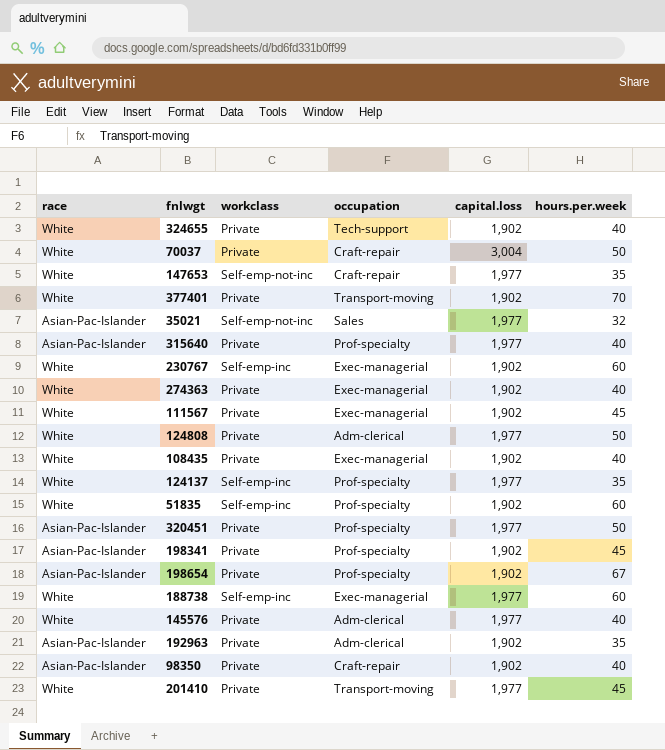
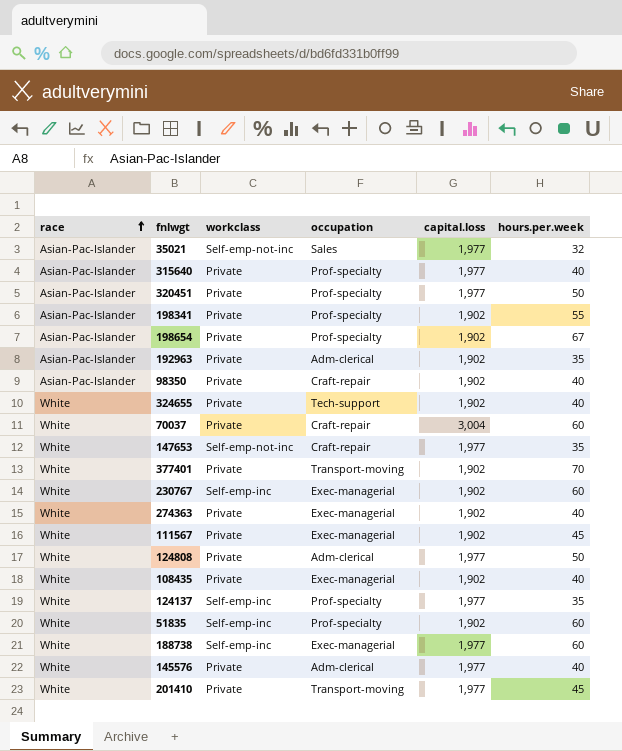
row order: none -> race ascending
198341 | hours.per.week: 45 -> 55
70037 | hours.per.week: 50 -> 60

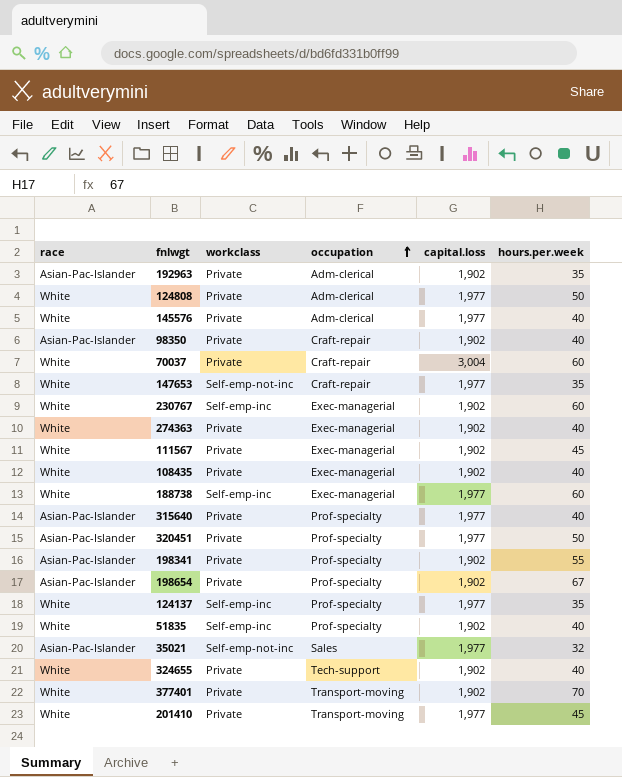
row order: race ascending -> occupation ascending
51835 | hours.per.week: 60 -> 40

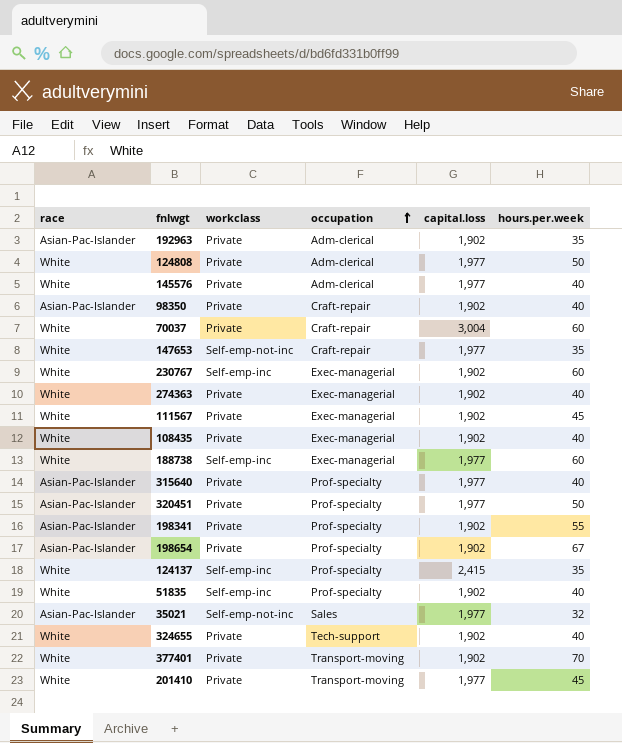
124137 | capital.loss: 1,977 -> 2,415

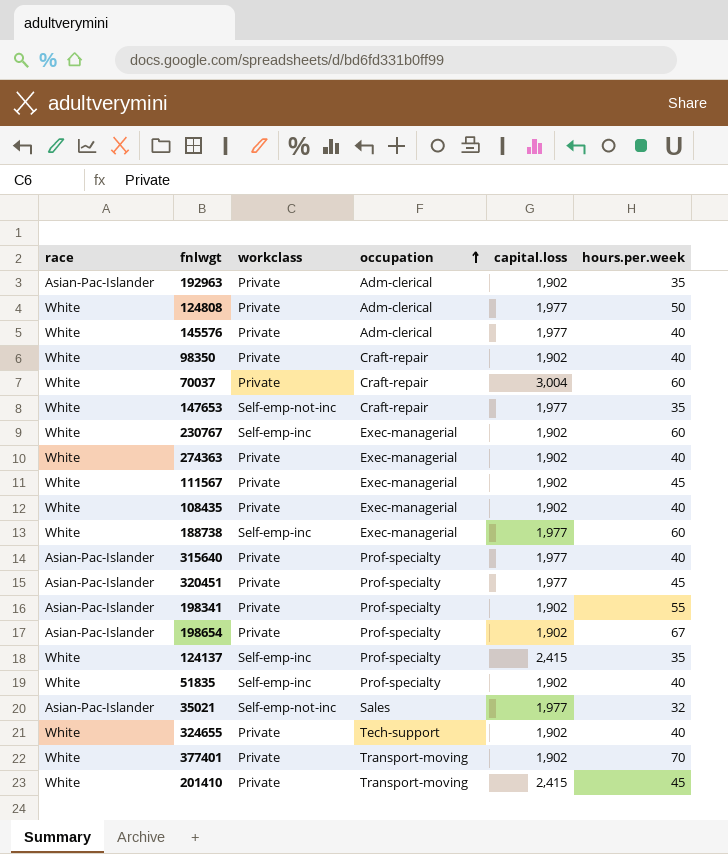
98350 | race: Asian-Pac-Islander -> White
320451 | hours.per.week: 50 -> 45
201410 | capital.loss: 1,977 -> 2,415

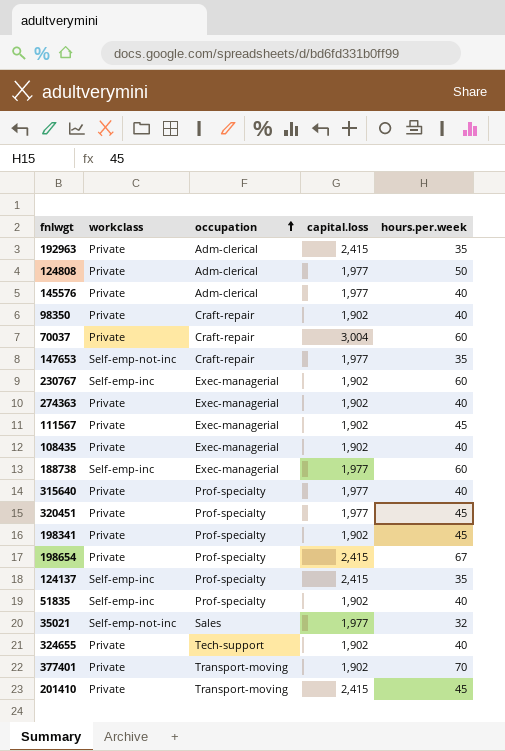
column race | position: 1 -> none
192963 | capital.loss: 1,902 -> 2,415
198341 | hours.per.week: 55 -> 45
198654 | capital.loss: 1,902 -> 2,415

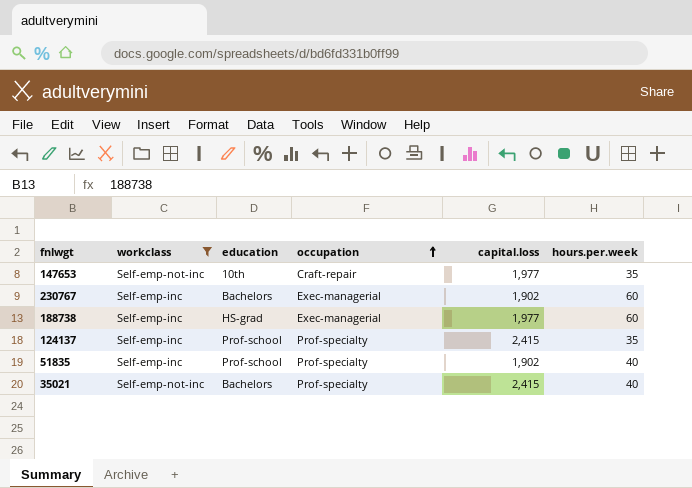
filter: none -> workclass != Private
column education | position: none -> 3
35021 | occupation: Sales -> Prof-specialty
35021 | capital.loss: 1,977 -> 2,415
35021 | hours.per.week: 32 -> 40

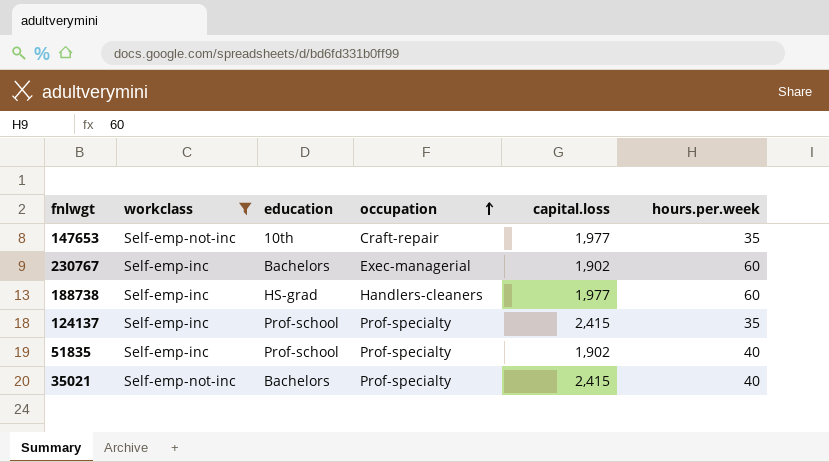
188738 | occupation: Exec-managerial -> Handlers-cleaners

